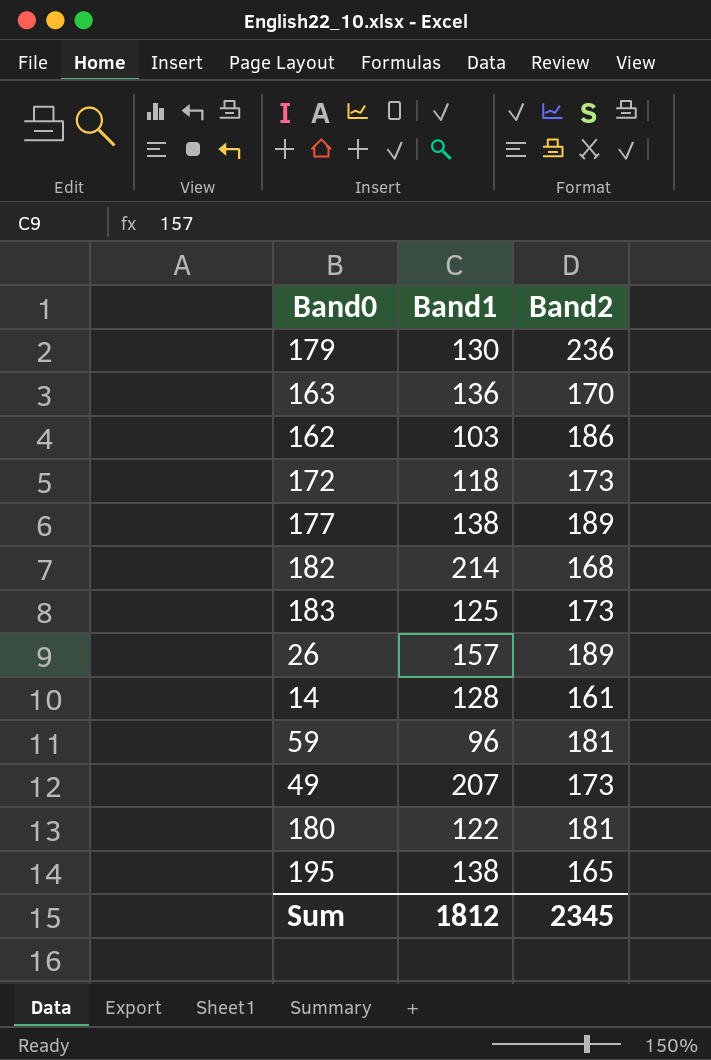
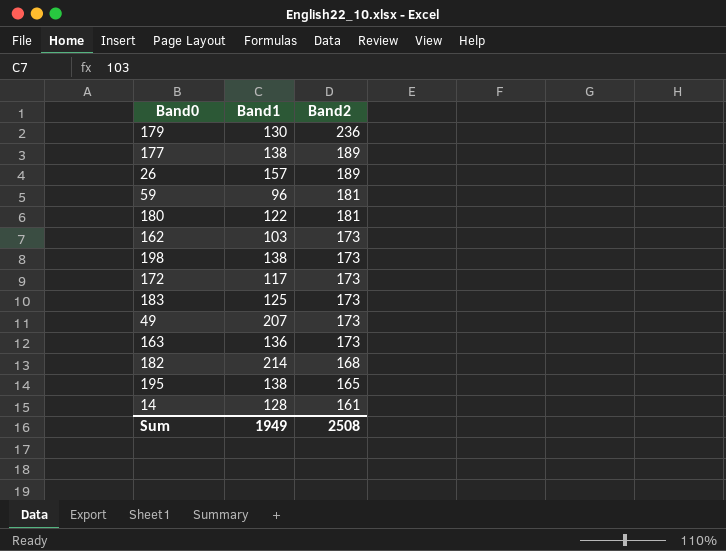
row order: none -> Band2 descending
162 | Band2: 186 -> 173
row 198: none -> 138 | 173
172 | Band1: 118 -> 117
163 | Band2: 170 -> 173
Sum | Band1: 1812 -> 1949
Sum | Band2: 2345 -> 2508

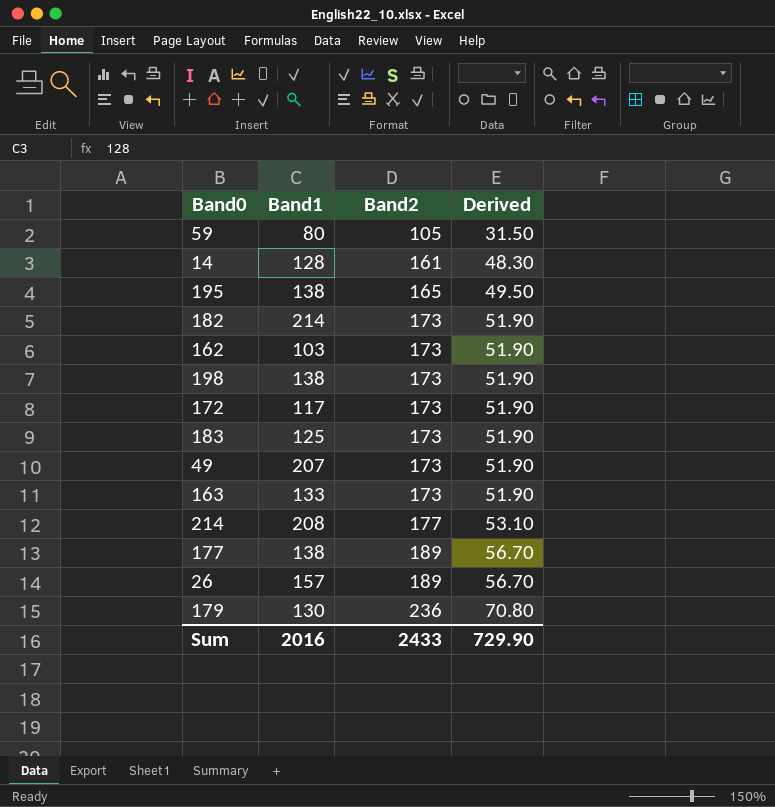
row order: Band2 descending -> Band2 ascending
column Derived | formula: none -> [Band2] * 0.3
row 180: 122 | 181 -> none
59 | Band1: 96 -> 80
59 | Band2: 181 -> 105
182 | Band2: 168 -> 173
163 | Band1: 136 -> 133
row 214: none -> 208 | 177 | 53.10
Sum | Band1: 1949 -> 2016
Sum | Band2: 2508 -> 2433

